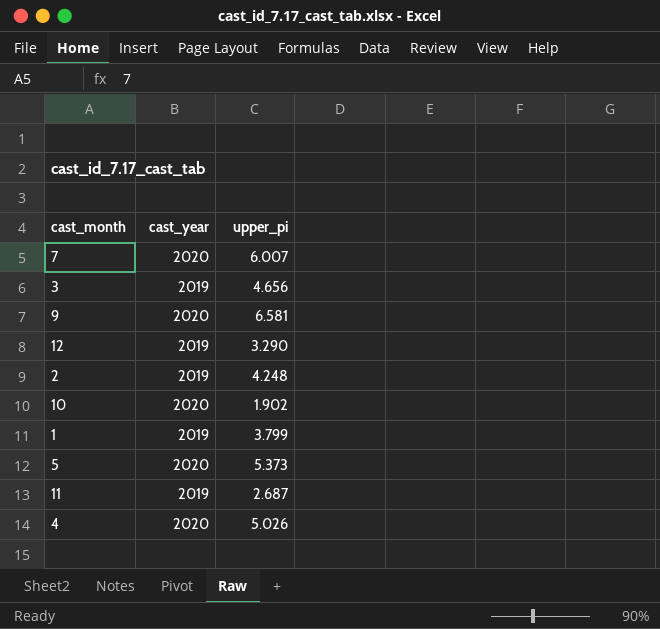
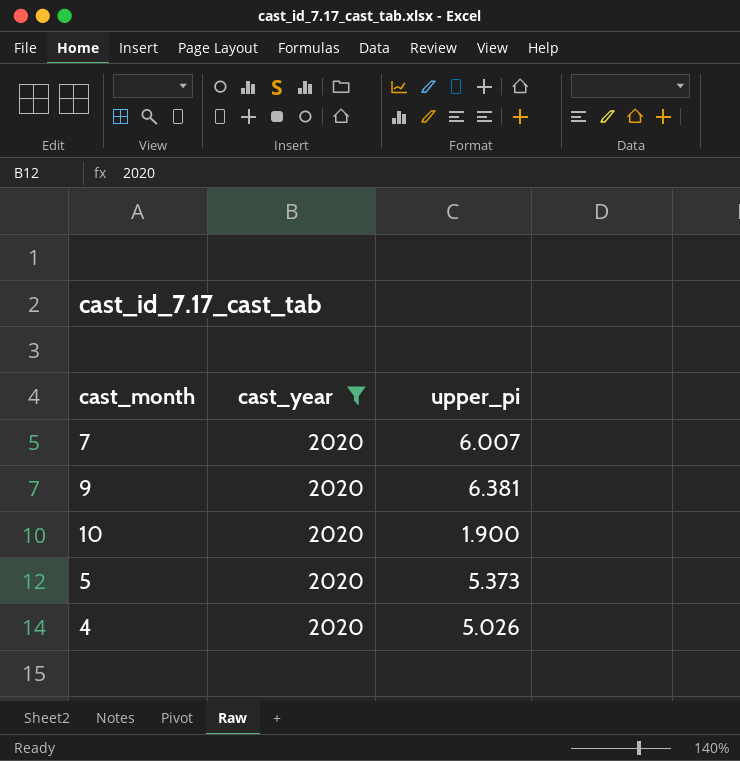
filter: none -> cast_year = 2020
9 | upper_pi: 6.581 -> 6.381
10 | upper_pi: 1.902 -> 1.900

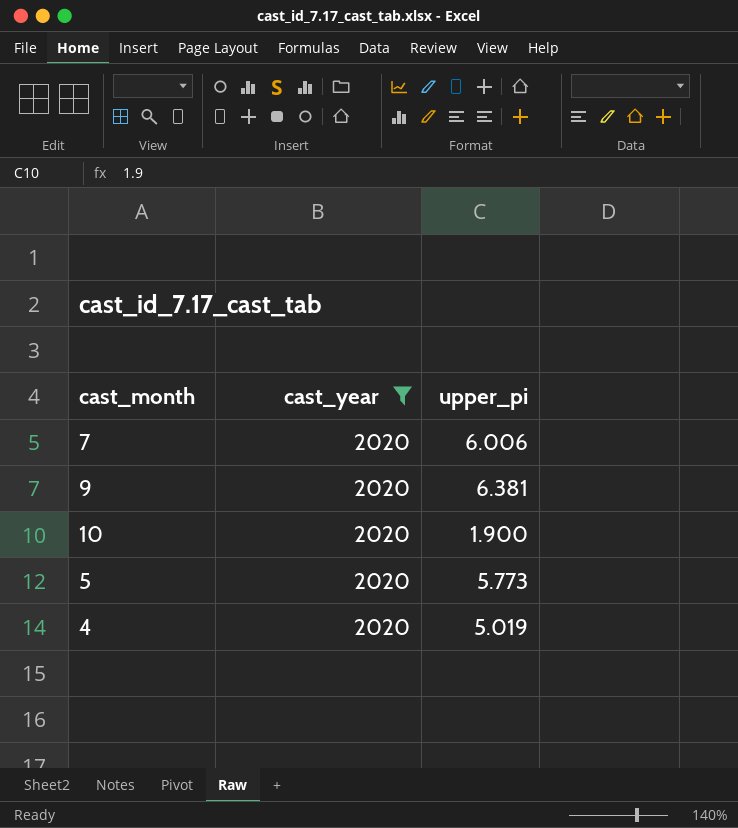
7 | upper_pi: 6.007 -> 6.006
5 | upper_pi: 5.373 -> 5.773
4 | upper_pi: 5.026 -> 5.019

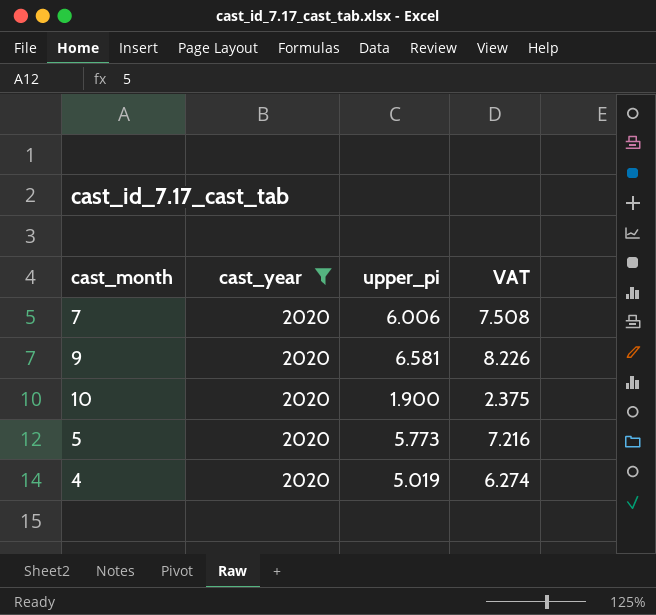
column VAT | formula: none -> [upper_pi] * 1.25
9 | upper_pi: 6.381 -> 6.581

